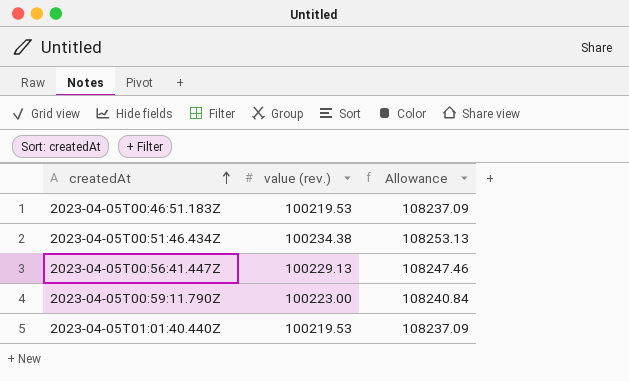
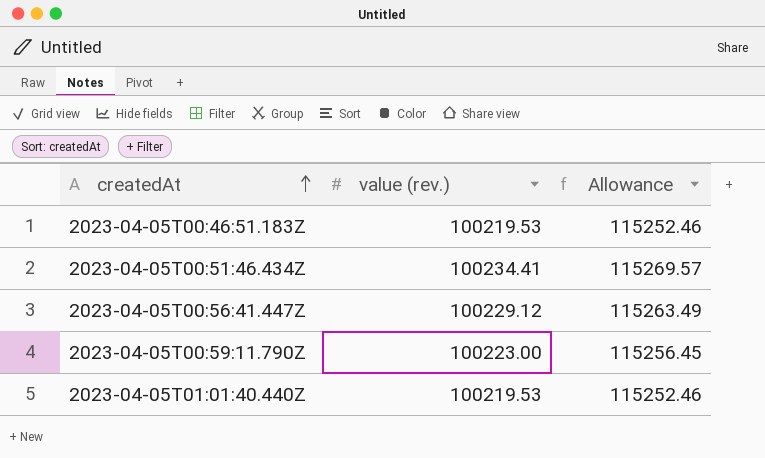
column Allowance | formula: [value (rev.)] * 1.08 -> [value (rev.)] * 1.15
2023-04-05T00:51:46.434Z | value (rev.): 100234.38 -> 100234.41
2023-04-05T00:56:41.447Z | value (rev.): 100229.13 -> 100229.12

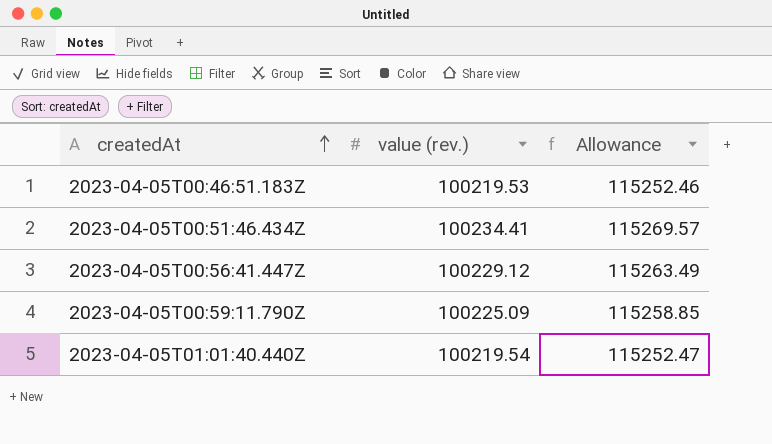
2023-04-05T00:59:11.790Z | value (rev.): 100223.00 -> 100225.09
2023-04-05T00:59:11.790Z | Allowance: 115256.45 -> 115258.85
2023-04-05T01:01:40.440Z | value (rev.): 100219.53 -> 100219.54
2023-04-05T01:01:40.440Z | Allowance: 115252.46 -> 115252.47

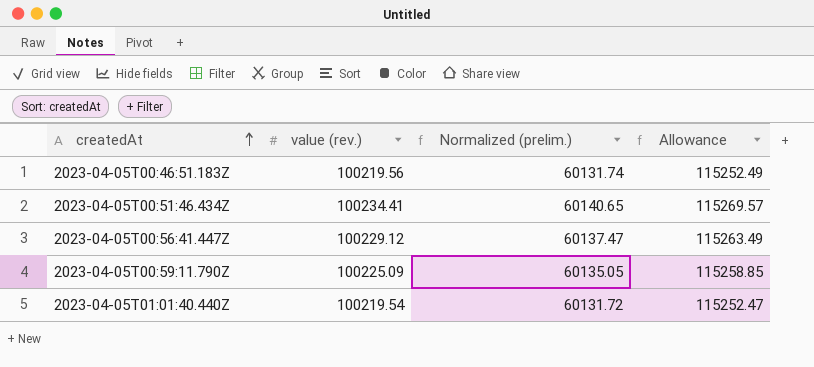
column Normalized (prelim.) | formula: none -> [value (rev.)] * 0.6
2023-04-05T00:46:51.183Z | value (rev.): 100219.53 -> 100219.56
2023-04-05T00:46:51.183Z | Allowance: 115252.46 -> 115252.49

